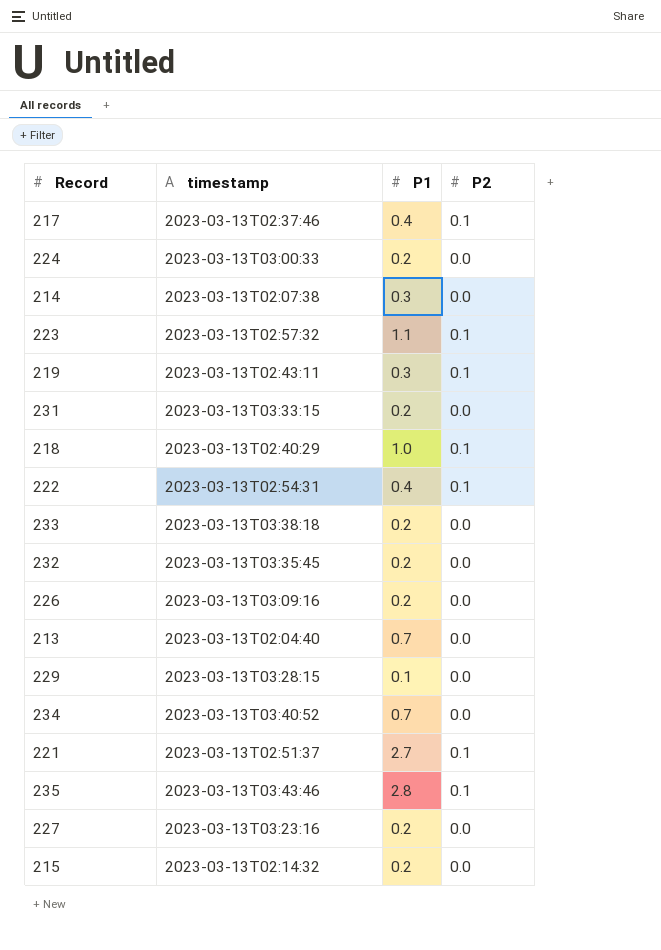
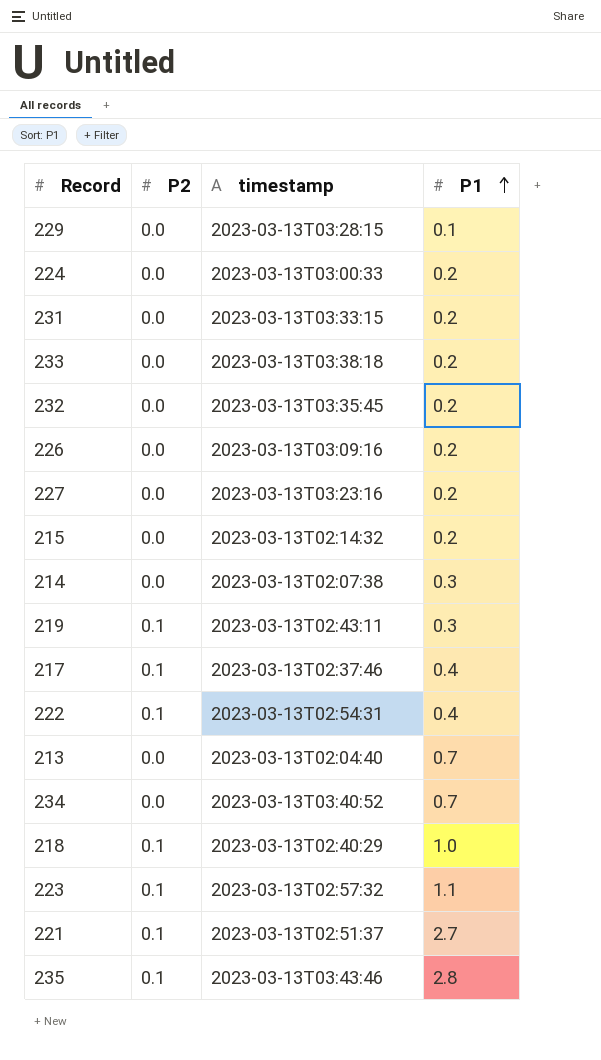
row order: none -> P1 ascending
column P2 | position: 4 -> 2

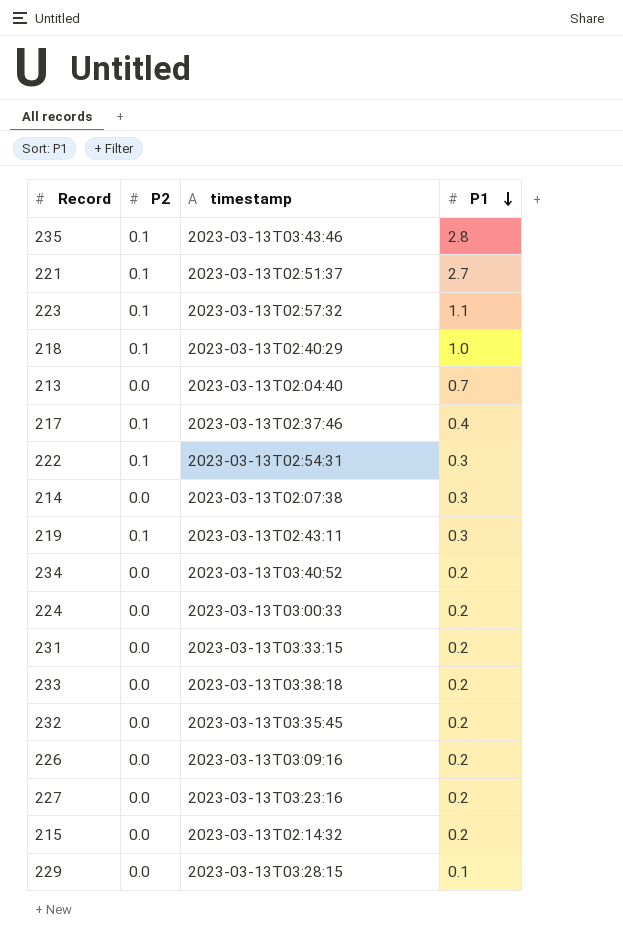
row order: P1 ascending -> P1 descending
222 | P1: 0.4 -> 0.3
234 | P1: 0.7 -> 0.2

